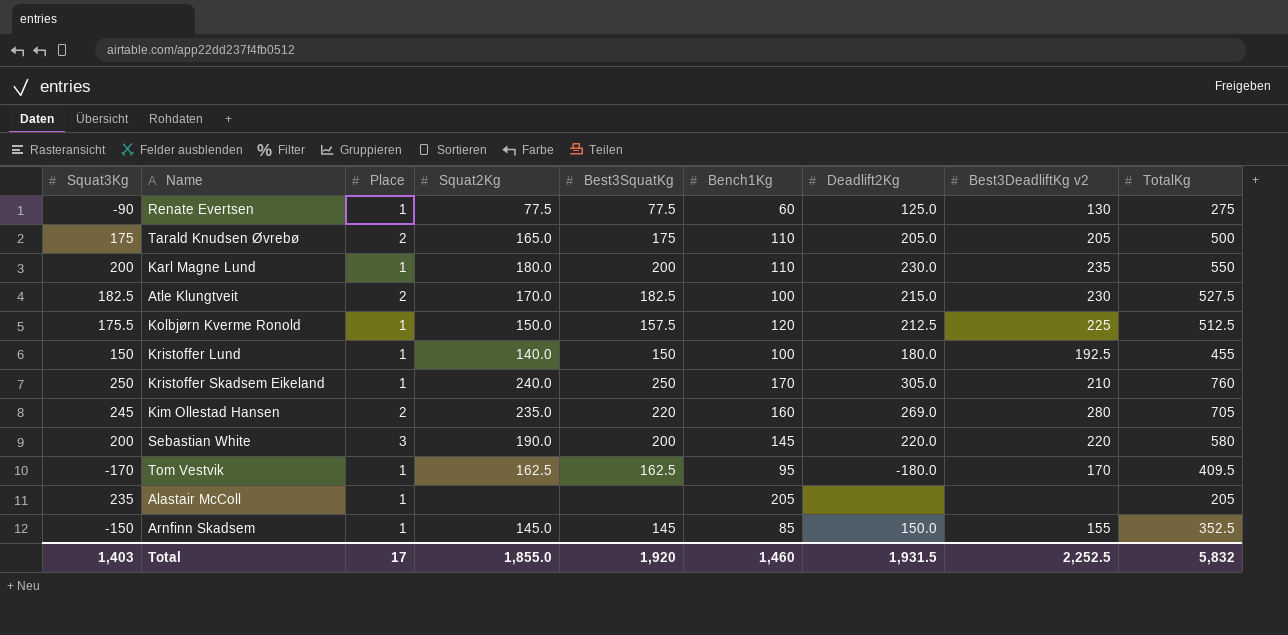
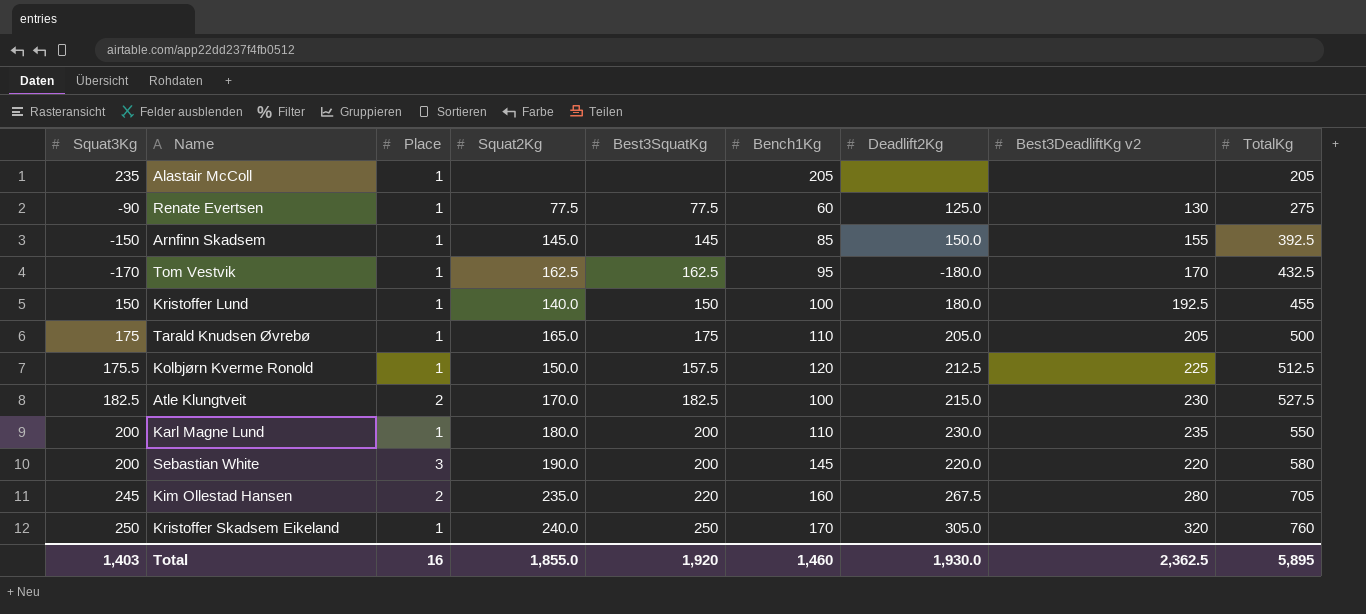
row order: none -> TotalKg ascending
Arnfinn Skadsem | TotalKg: 352.5 -> 392.5
Tom Vestvik | TotalKg: 409.5 -> 432.5
Tarald Knudsen Øvrebø | Place: 2 -> 1
Kim Ollestad Hansen | Deadlift2Kg: 269.0 -> 267.5
Kristoffer Skadsem Eikeland | Best3DeadliftKg v2: 210 -> 320
Total | Place: 17 -> 16
Total | Deadlift2Kg: 1,931.5 -> 1,930.0
Total | Best3DeadliftKg v2: 2,252.5 -> 2,362.5
Total | TotalKg: 5,832 -> 5,895

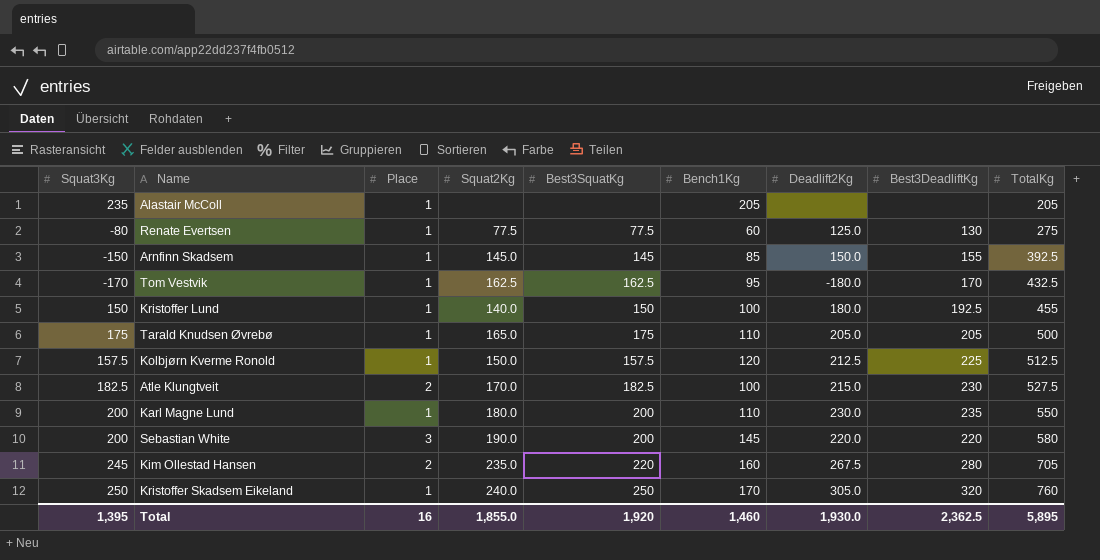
column name: Best3DeadliftKg v2 -> Best3DeadliftKg
Renate Evertsen | Squat3Kg: -90 -> -80
Kolbjørn Kverme Ronold | Squat3Kg: 175.5 -> 157.5
Total | Squat3Kg: 1,403 -> 1,395

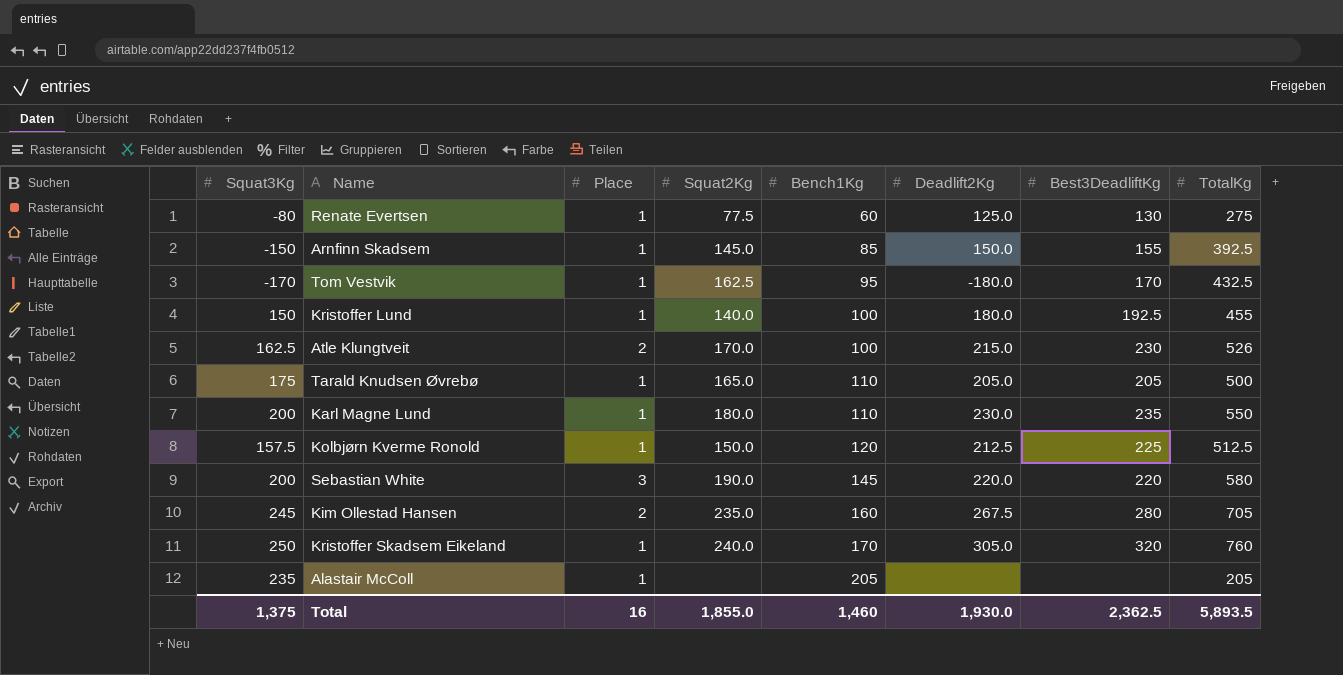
row order: TotalKg ascending -> Bench1Kg ascending
column Best3SquatKg | position: 5 -> none
Atle Klungtveit | Squat3Kg: 182.5 -> 162.5
Atle Klungtveit | TotalKg: 527.5 -> 526
Total | Squat3Kg: 1,395 -> 1,375
Total | TotalKg: 5,895 -> 5,893.5

